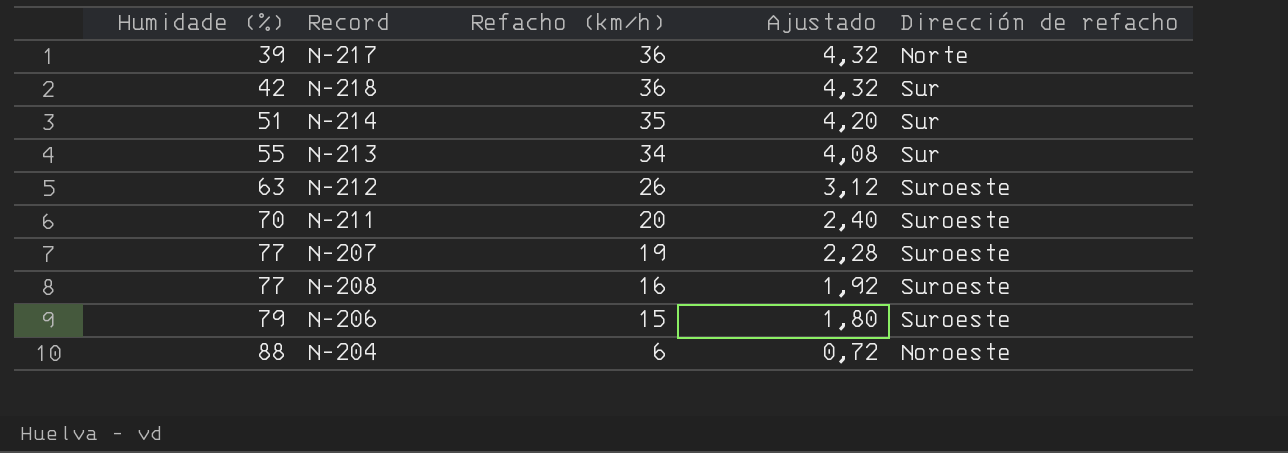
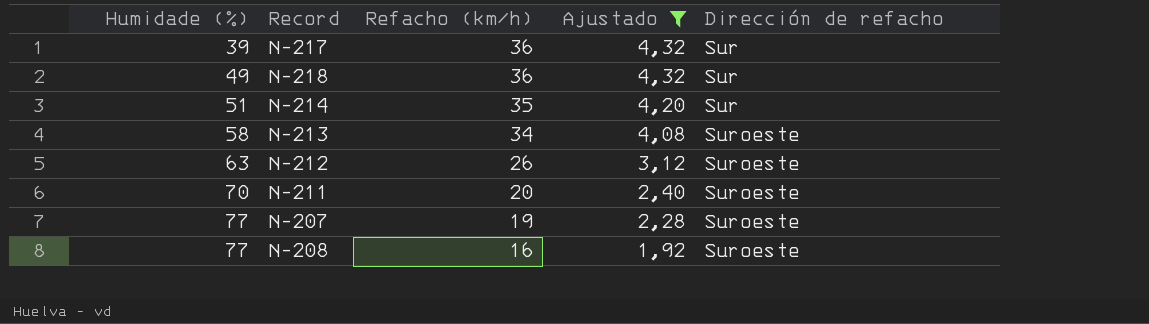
filter: none -> Ajustado >= 1,92
N-217 | Dirección de refacho: Norte -> Sur
N-218 | Humidade (%): 42 -> 49
N-213 | Humidade (%): 55 -> 58
N-213 | Dirección de refacho: Sur -> Suroeste

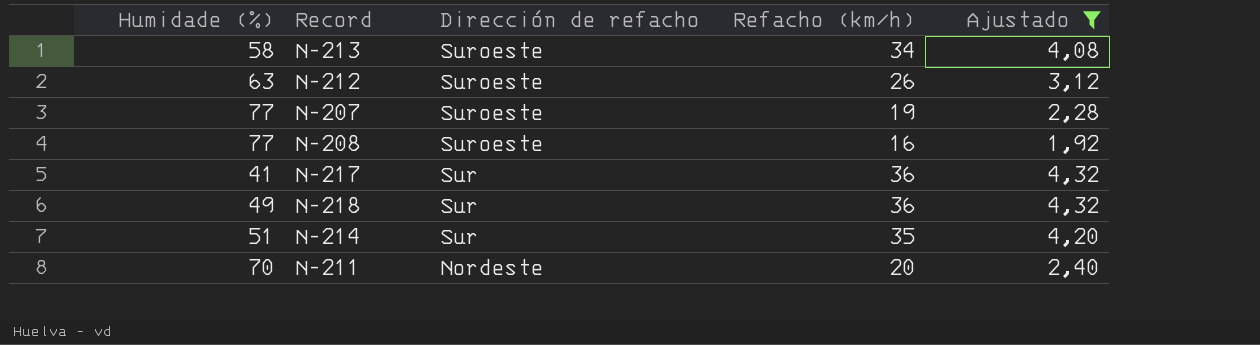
row order: Humidade (%) ascending -> Dirección de refacho descending
column Dirección de refacho | position: 5 -> 3
N-217 | Humidade (%): 39 -> 41
N-211 | Dirección de refacho: Suroeste -> Nordeste

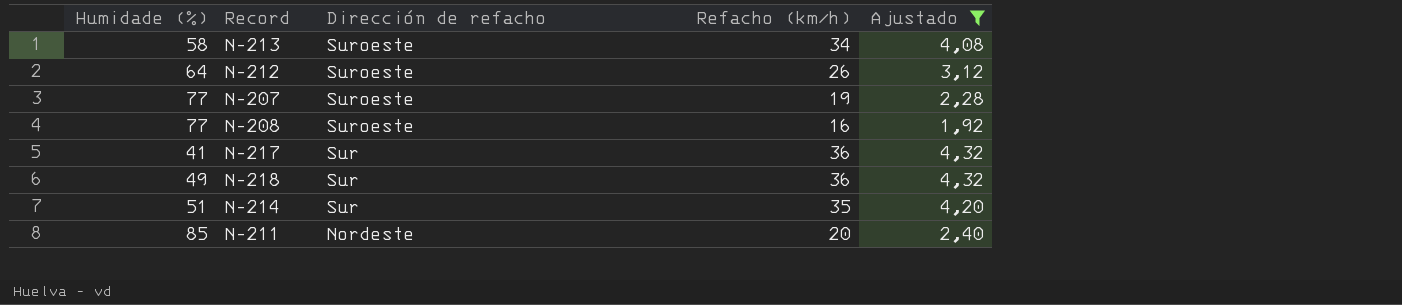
N-212 | Humidade (%): 63 -> 64
N-211 | Humidade (%): 70 -> 85

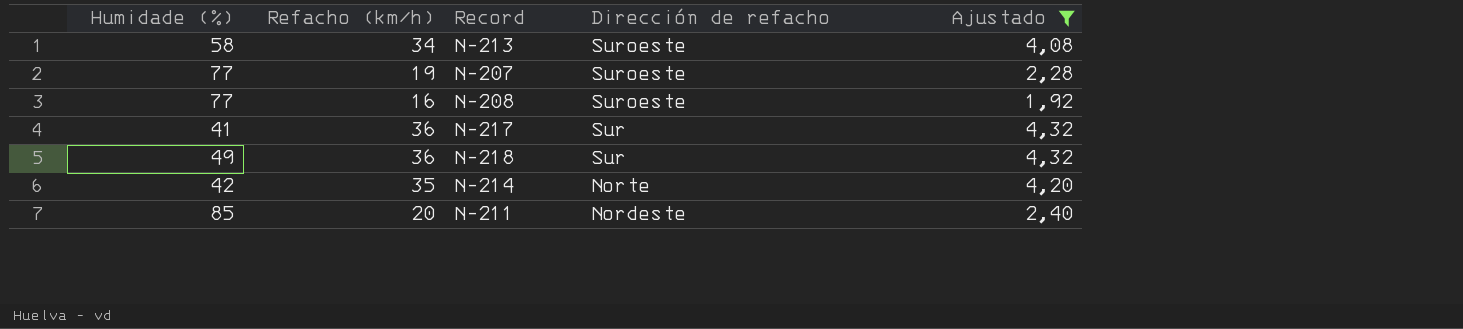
column Refacho (km/h) | position: 4 -> 2
row N-212: 64 | Suroeste | 26 | 3,12 -> none
N-214 | Humidade (%): 51 -> 42
N-214 | Dirección de refacho: Sur -> Norte

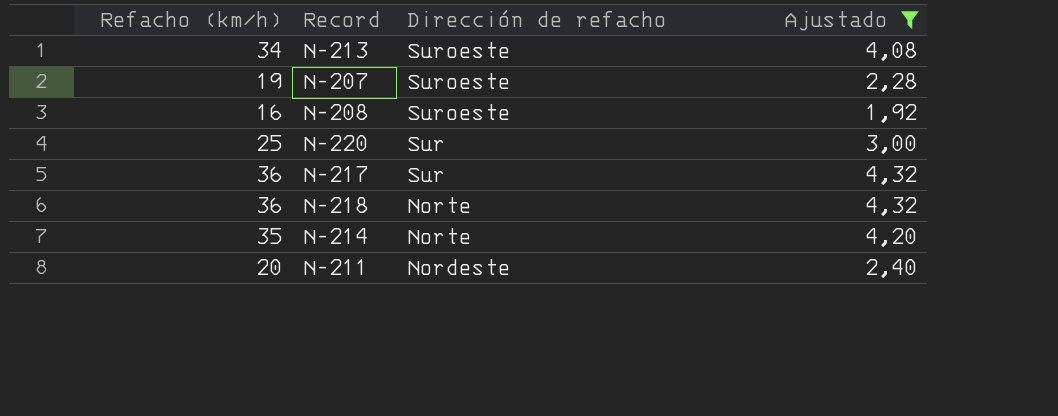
column Humidade (%) | position: 1 -> none
row N-220: none -> 25 | Sur | 3,00
N-218 | Dirección de refacho: Sur -> Norte

